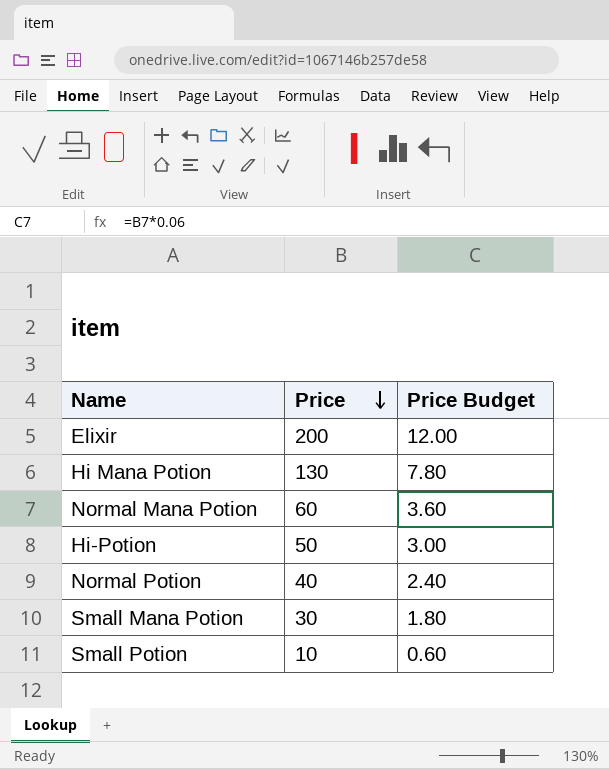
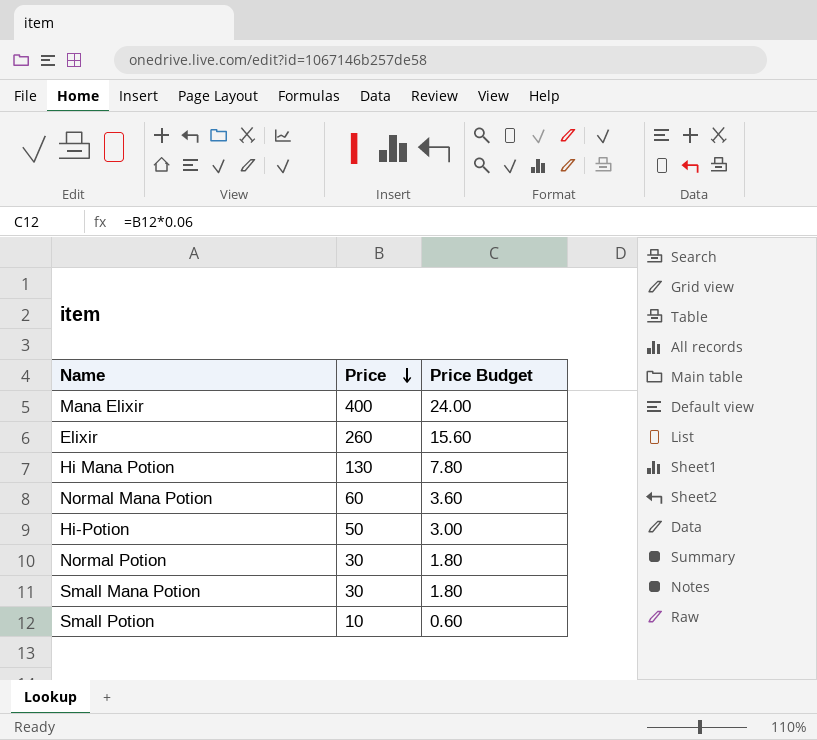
row Mana Elixir: none -> 400 | 24.00
Elixir | Price: 200 -> 260
Elixir | Price Budget: 12.00 -> 15.60
Normal Potion | Price: 40 -> 30
Normal Potion | Price Budget: 2.40 -> 1.80

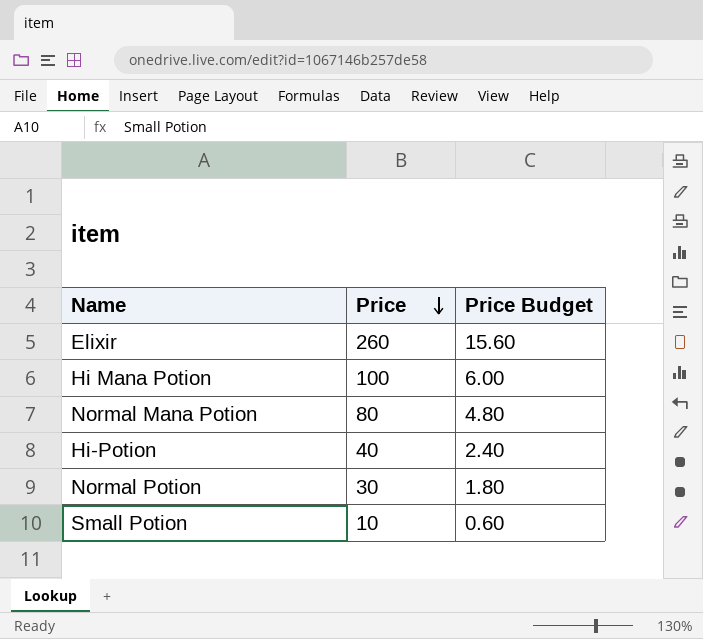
row Mana Elixir: 400 | 24.00 -> none
row Small Mana Potion: 30 | 1.80 -> none
Hi Mana Potion | Price: 130 -> 100
Hi Mana Potion | Price Budget: 7.80 -> 6.00
Normal Mana Potion | Price: 60 -> 80
Normal Mana Potion | Price Budget: 3.60 -> 4.80
Hi-Potion | Price: 50 -> 40
Hi-Potion | Price Budget: 3.00 -> 2.40

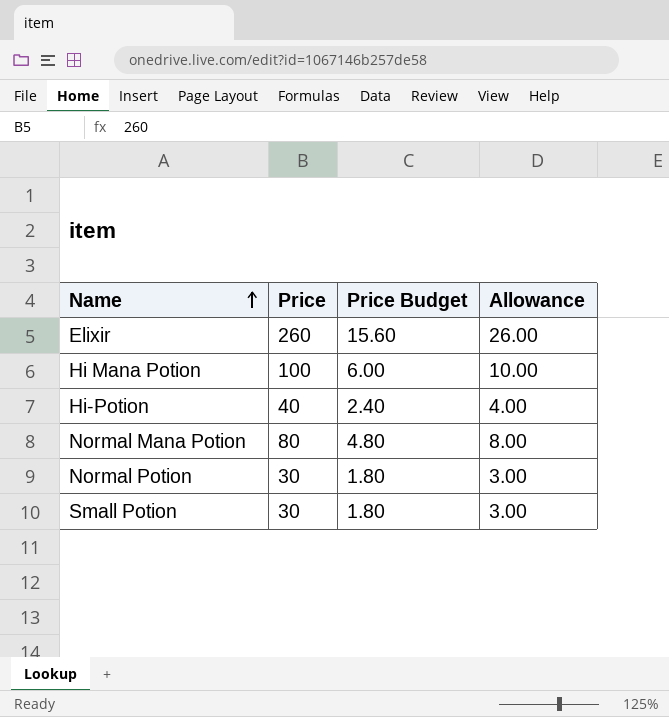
row order: Price descending -> Name ascending
column Allowance | formula: none -> [Price] * 0.1
Small Potion | Price: 10 -> 30
Small Potion | Price Budget: 0.60 -> 1.80

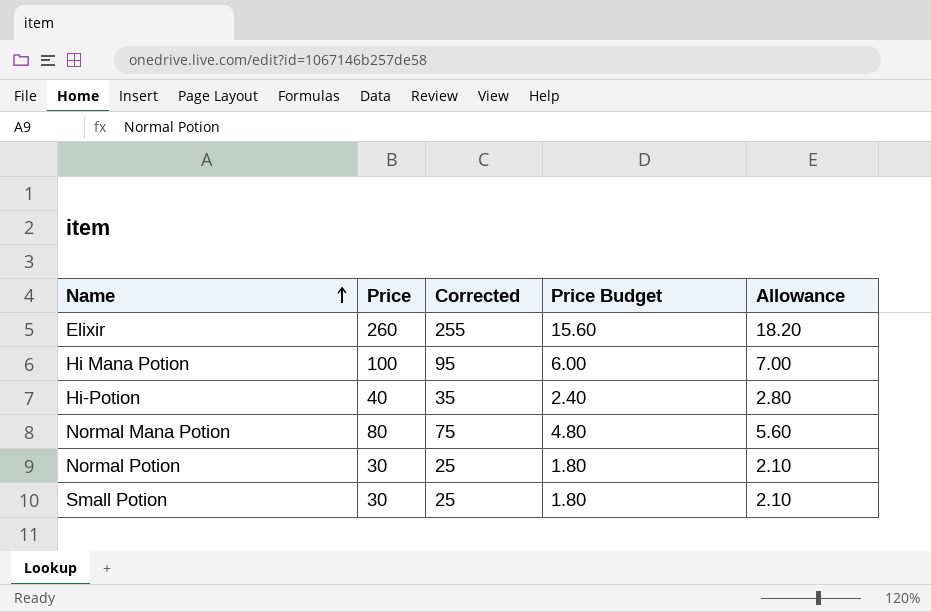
column Corrected | formula: none -> [Price] - 5
column Allowance | formula: [Price] * 0.1 -> [Price] * 0.07

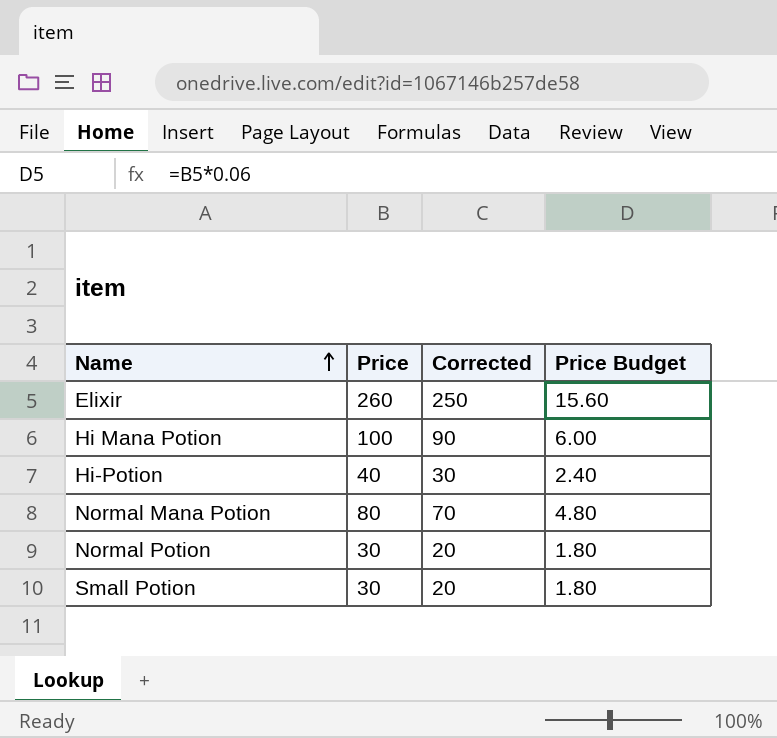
column Allowance | formula: [Price] * 0.07 -> none
column Corrected | formula: [Price] - 5 -> [Price] - 10

